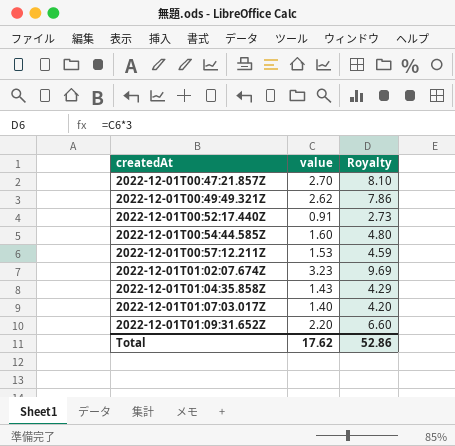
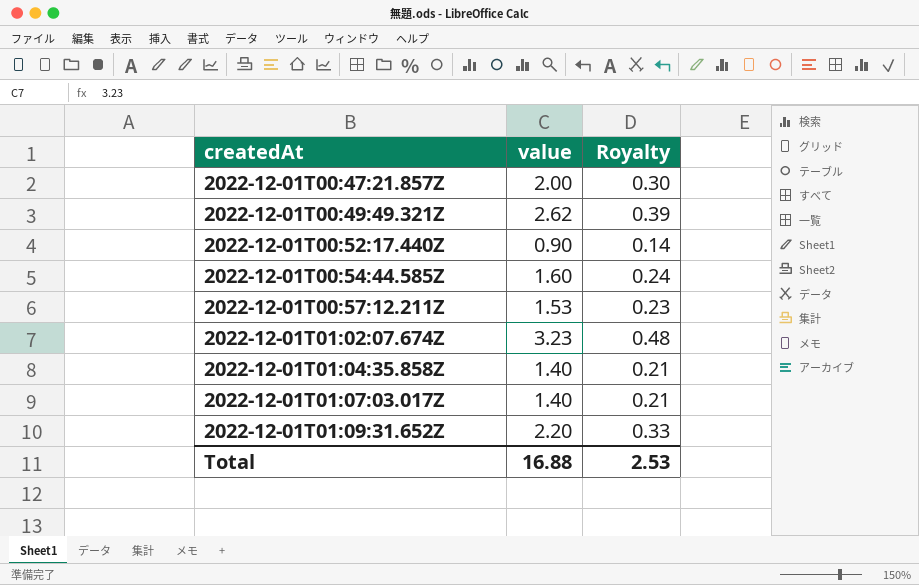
column Royalty | formula: [value] * 3 -> [value] * 0.15
2022-12-01T00:47:21.857Z | value: 2.70 -> 2.00
2022-12-01T00:52:17.440Z | value: 0.91 -> 0.90
2022-12-01T01:04:35.858Z | value: 1.43 -> 1.40
Total | value: 17.62 -> 16.88
Total | Royalty: 52.86 -> 2.53

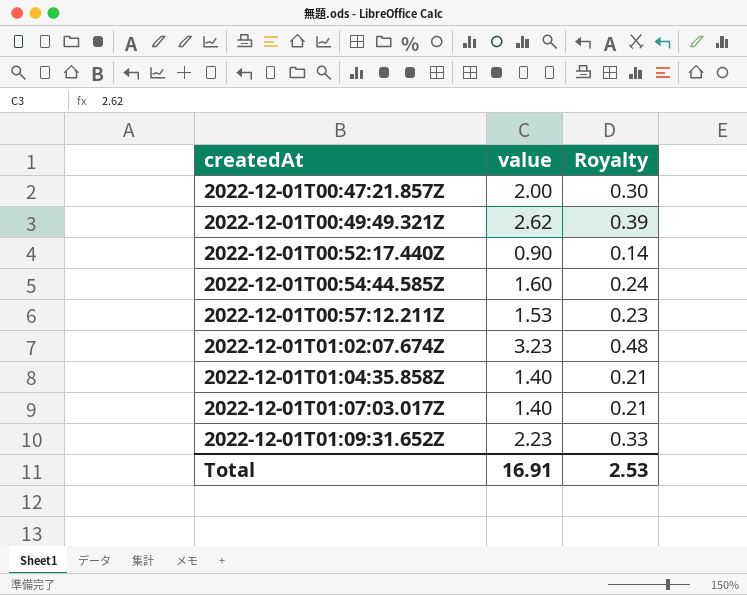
2022-12-01T01:09:31.652Z | value: 2.20 -> 2.23
Total | value: 16.88 -> 16.91

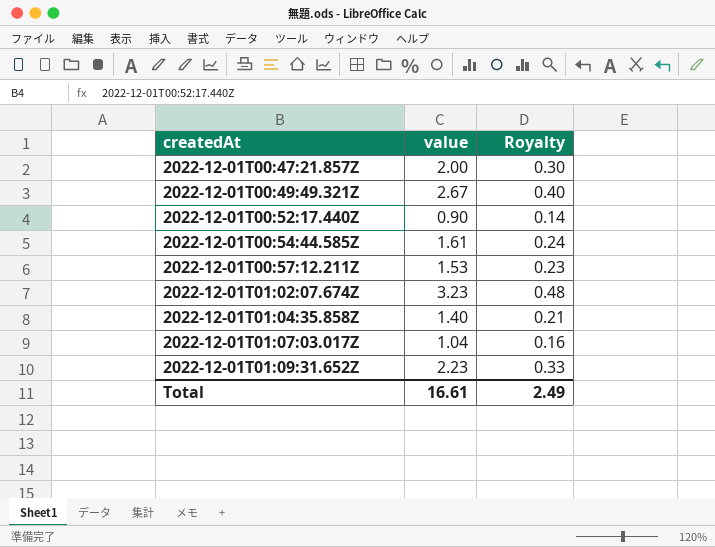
2022-12-01T00:49:49.321Z | value: 2.62 -> 2.67
2022-12-01T00:49:49.321Z | Royalty: 0.39 -> 0.40
2022-12-01T00:54:44.585Z | value: 1.60 -> 1.61
2022-12-01T01:07:03.017Z | value: 1.40 -> 1.04
2022-12-01T01:07:03.017Z | Royalty: 0.21 -> 0.16
Total | value: 16.91 -> 16.61
Total | Royalty: 2.53 -> 2.49

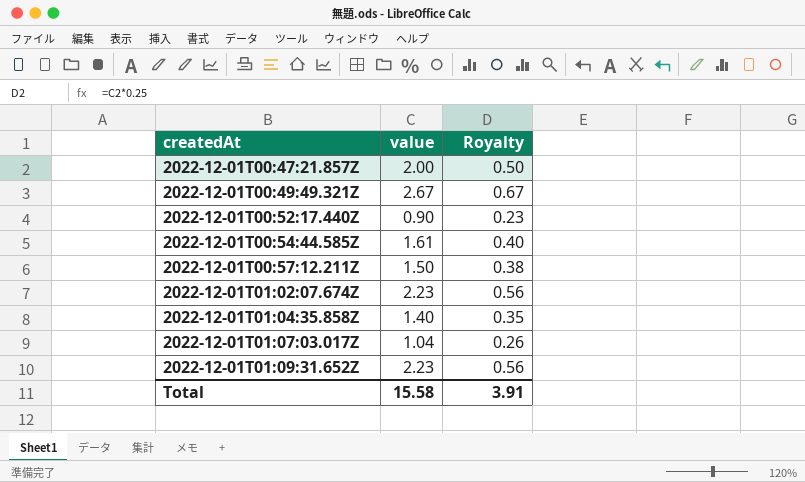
column Royalty | formula: [value] * 0.15 -> [value] * 0.25
2022-12-01T00:57:12.211Z | value: 1.53 -> 1.50
2022-12-01T01:02:07.674Z | value: 3.23 -> 2.23
Total | value: 16.61 -> 15.58
Total | Royalty: 2.49 -> 3.91

